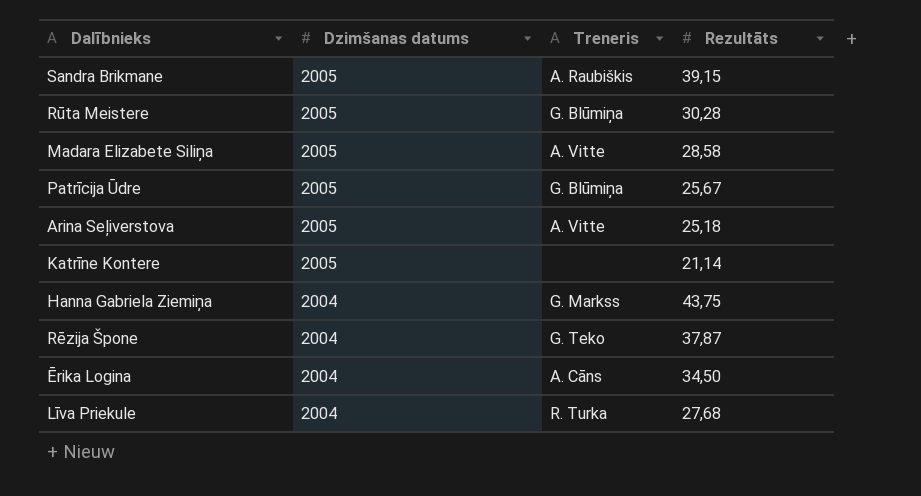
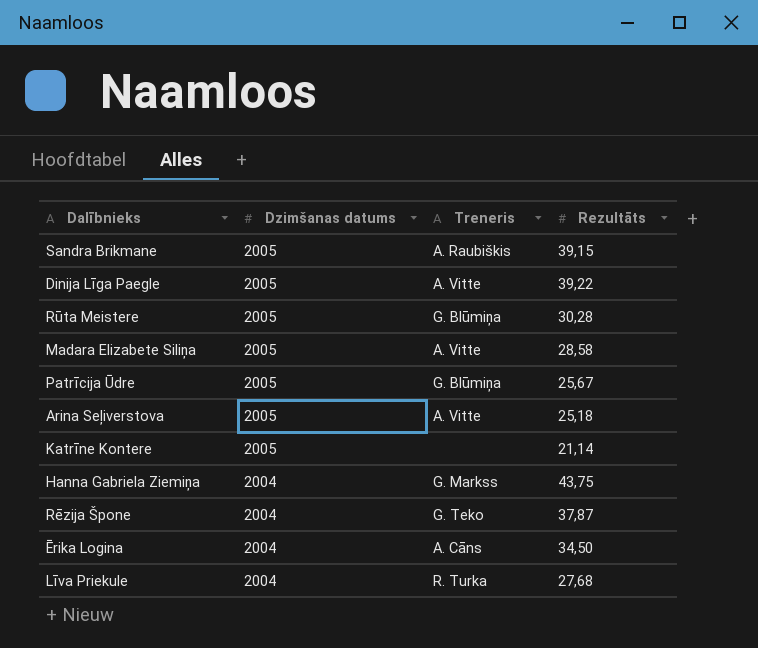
row Dinija Līga Paegle: none -> 2005 | A. Vitte | 39,22

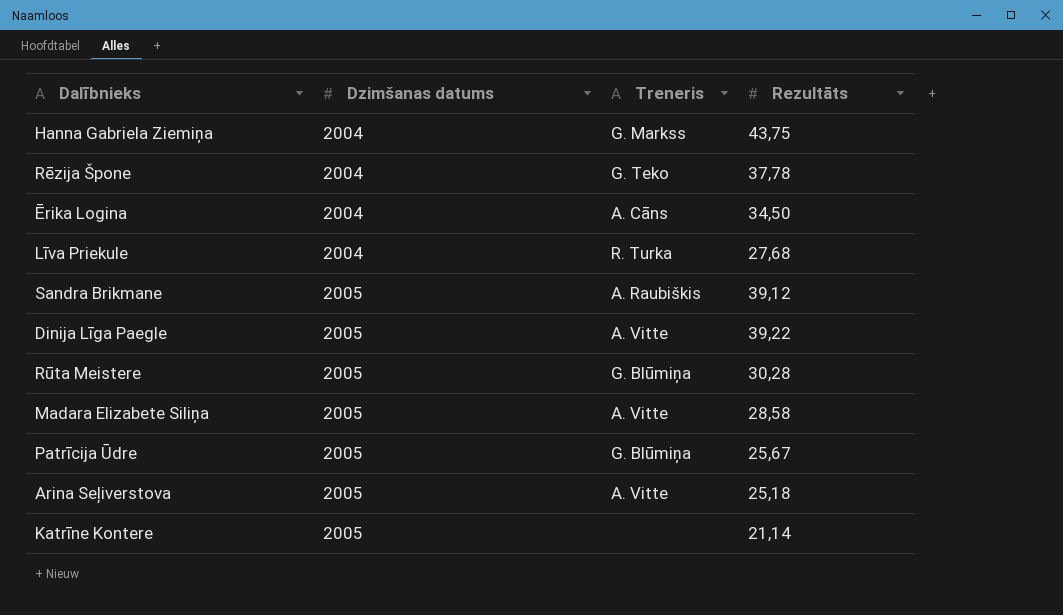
row order: Dzimšanas datums descending -> Dzimšanas datums ascending
Rēzija Špone | Rezultāts: 37,87 -> 37,78
Sandra Brikmane | Rezultāts: 39,15 -> 39,12

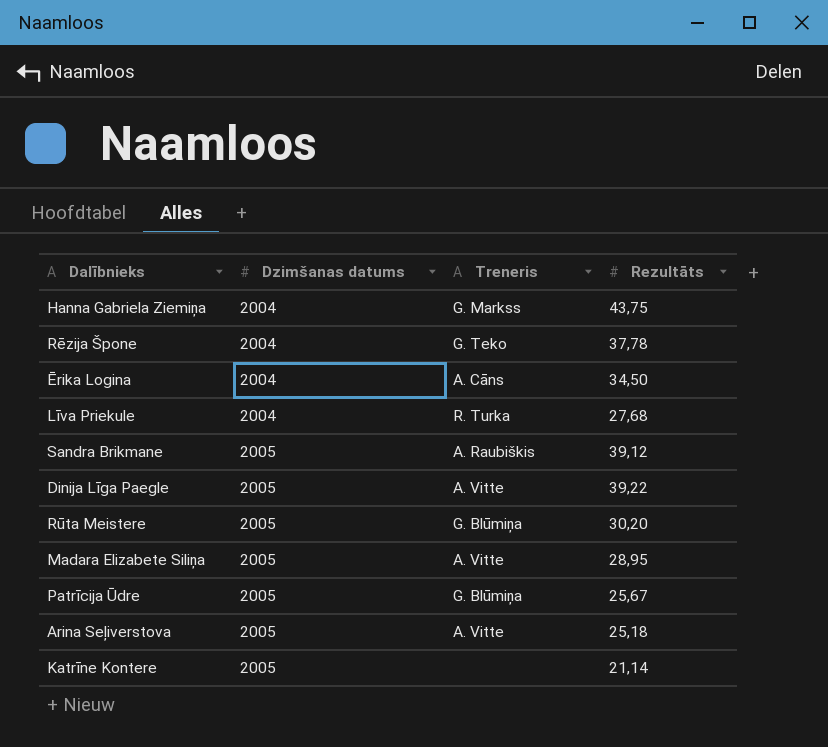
Rūta Meistere | Rezultāts: 30,28 -> 30,20
Madara Elizabete Siliņa | Rezultāts: 28,58 -> 28,95

